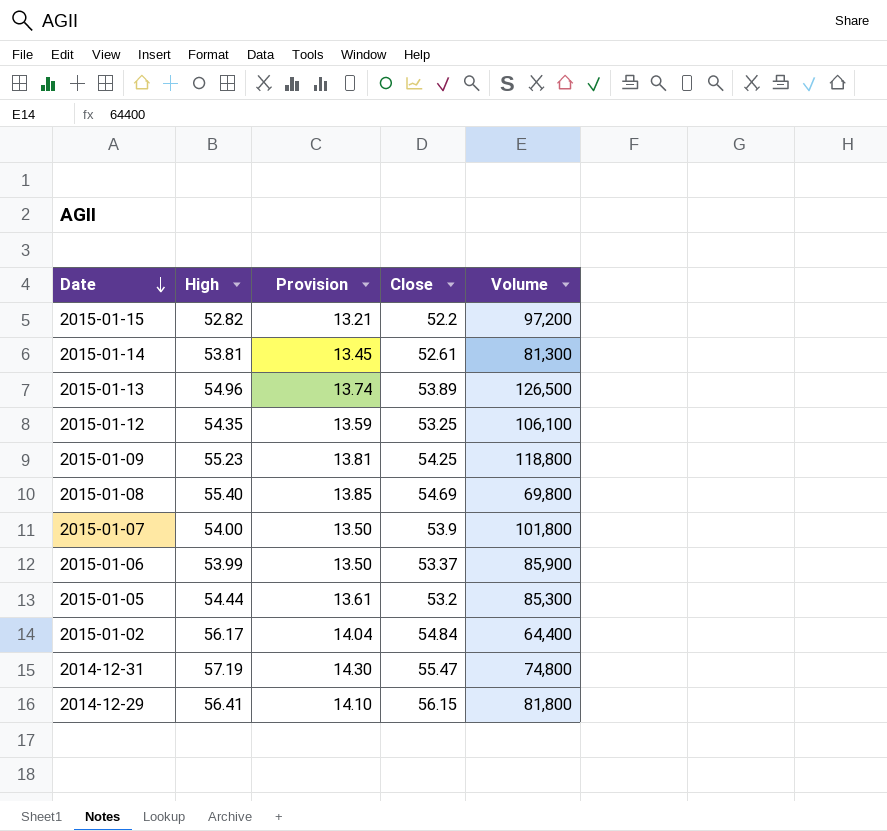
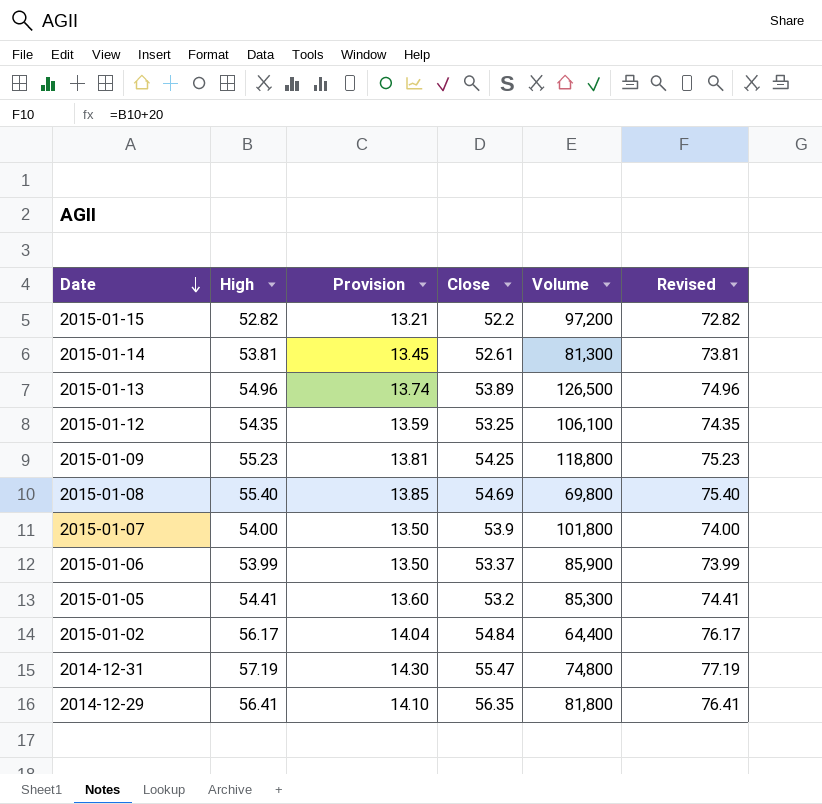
column Revised | formula: none -> [High] + 20
2015-01-05 | High: 54.44 -> 54.41
2015-01-05 | Provision: 13.61 -> 13.60
2014-12-29 | Close: 56.15 -> 56.35

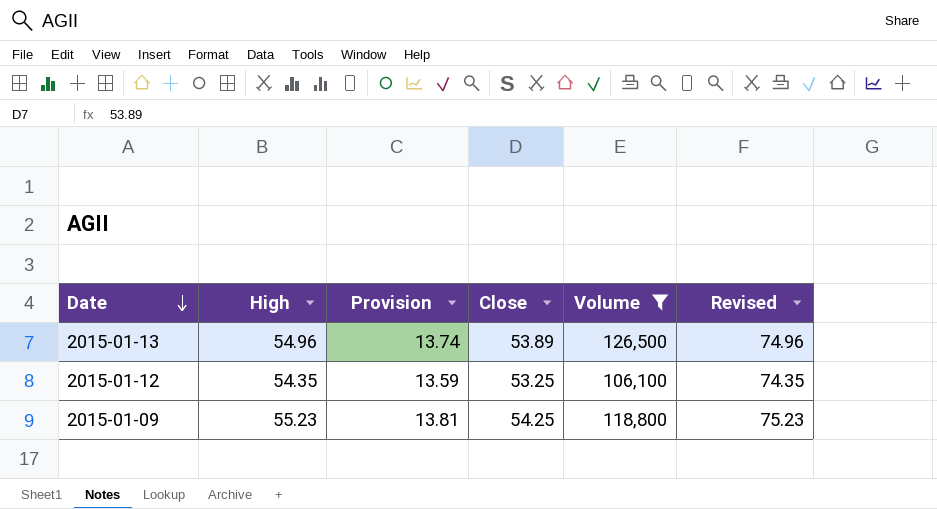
filter: none -> Volume >= 106,100

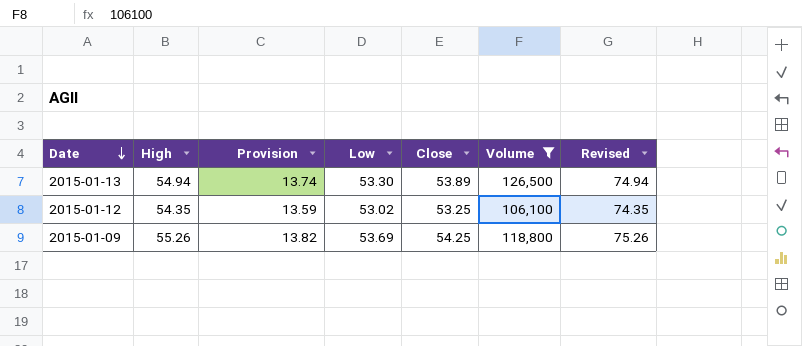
column Low | position: none -> 4
2015-01-13 | High: 54.96 -> 54.94
2015-01-13 | Revised: 74.96 -> 74.94
2015-01-09 | High: 55.23 -> 55.26
2015-01-09 | Provision: 13.81 -> 13.82
2015-01-09 | Revised: 75.23 -> 75.26

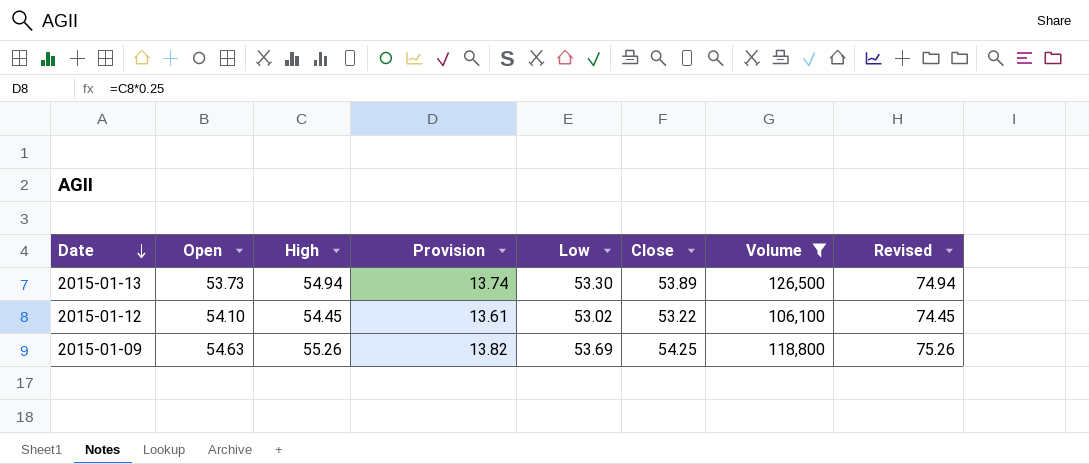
column Open | position: none -> 2
2015-01-12 | High: 54.35 -> 54.45
2015-01-12 | Provision: 13.59 -> 13.61
2015-01-12 | Close: 53.25 -> 53.22
2015-01-12 | Revised: 74.35 -> 74.45

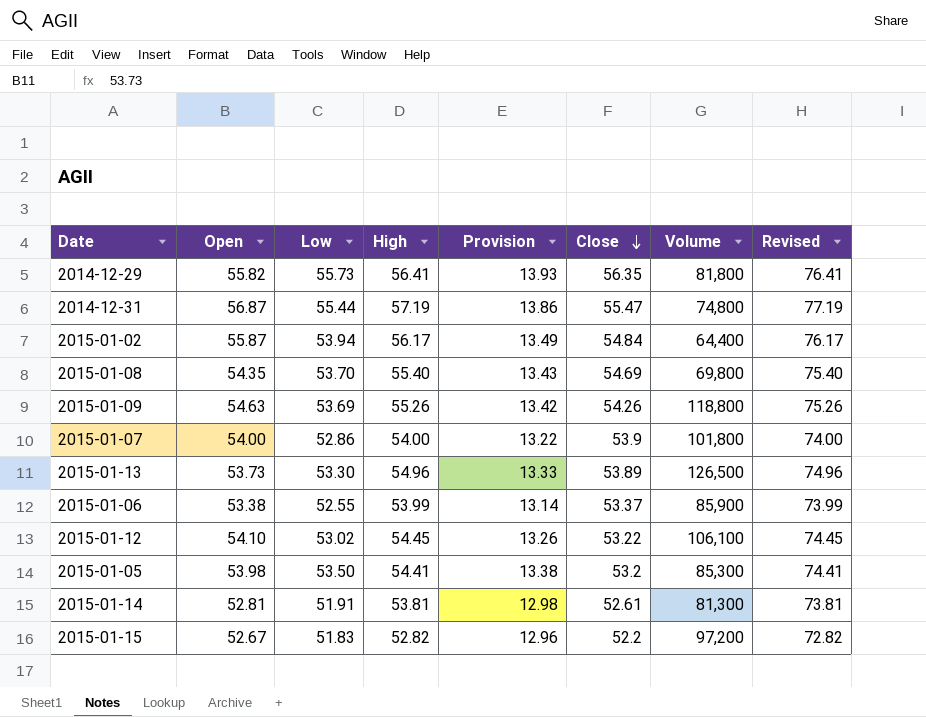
filter: Volume >= 106,100 -> none
row order: Date descending -> Close descending
column Low | position: 5 -> 3
column Provision | formula: [High] * 0.25 -> [Low] * 0.25
2015-01-09 | Close: 54.25 -> 54.26
2015-01-13 | High: 54.94 -> 54.96
2015-01-13 | Revised: 74.94 -> 74.96

